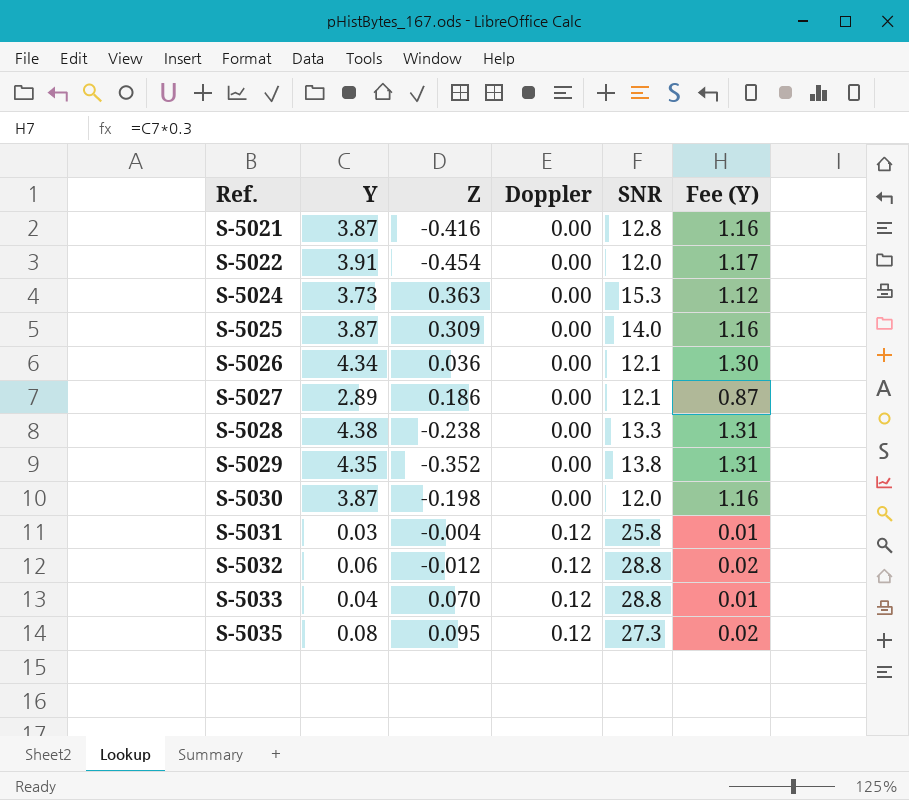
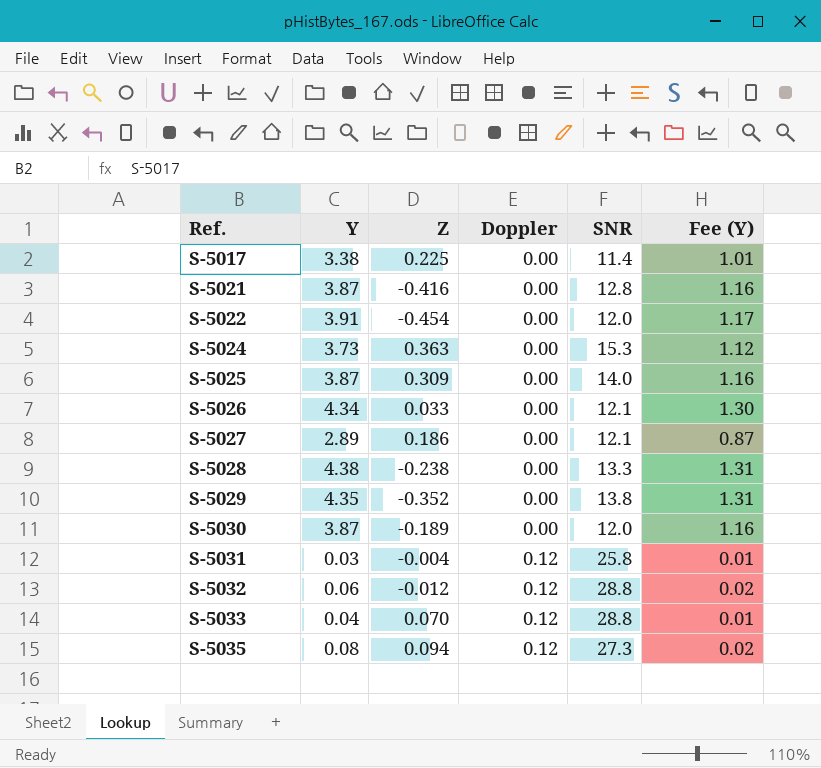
row S-5017: none -> 3.38 | 0.225 | 0.00 | 11.4 | 1.01
S-5026 | Z: 0.036 -> 0.033
S-5030 | Z: -0.198 -> -0.189
S-5035 | Z: 0.095 -> 0.094

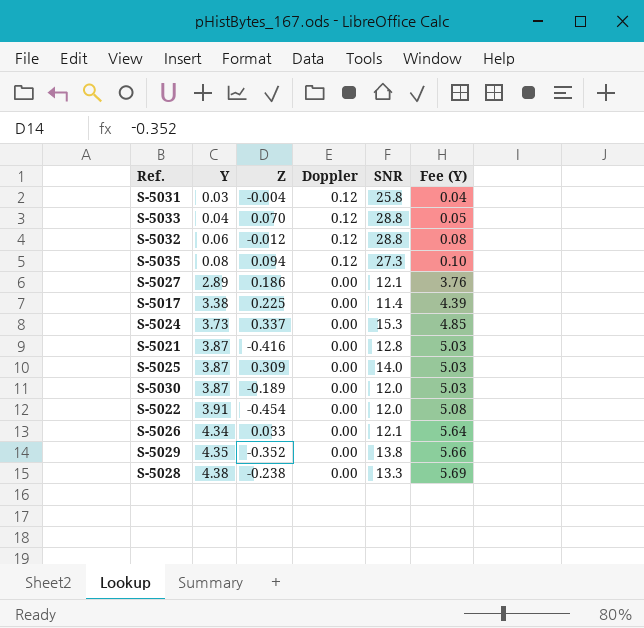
row order: Ref. ascending -> Y ascending
column Fee (Y) | formula: [Y] * 0.3 -> [Y] * 1.3
S-5024 | Z: 0.363 -> 0.337

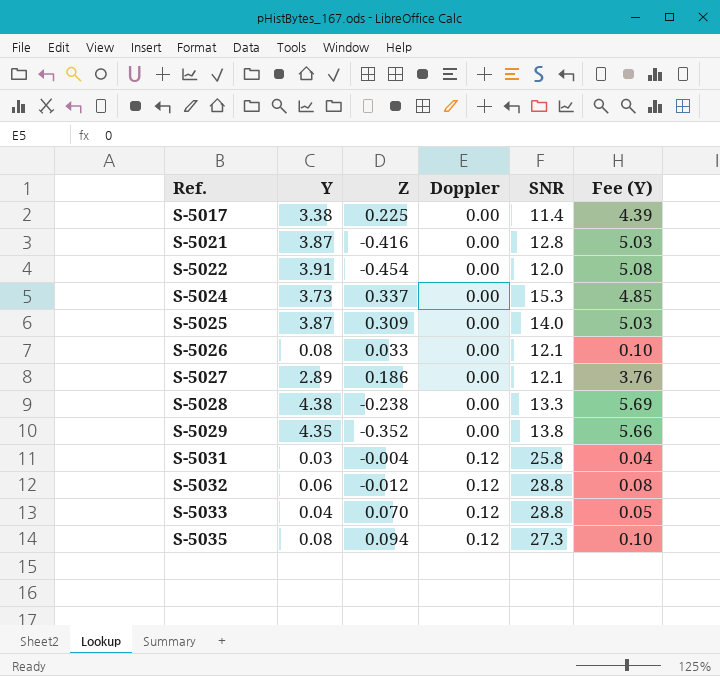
row order: Y ascending -> Ref. ascending
row S-5030: 3.87 | -0.189 | 0.00 | 12.0 | 5.03 -> none
S-5026 | Y: 4.34 -> 0.08
S-5026 | Fee (Y): 5.64 -> 0.10

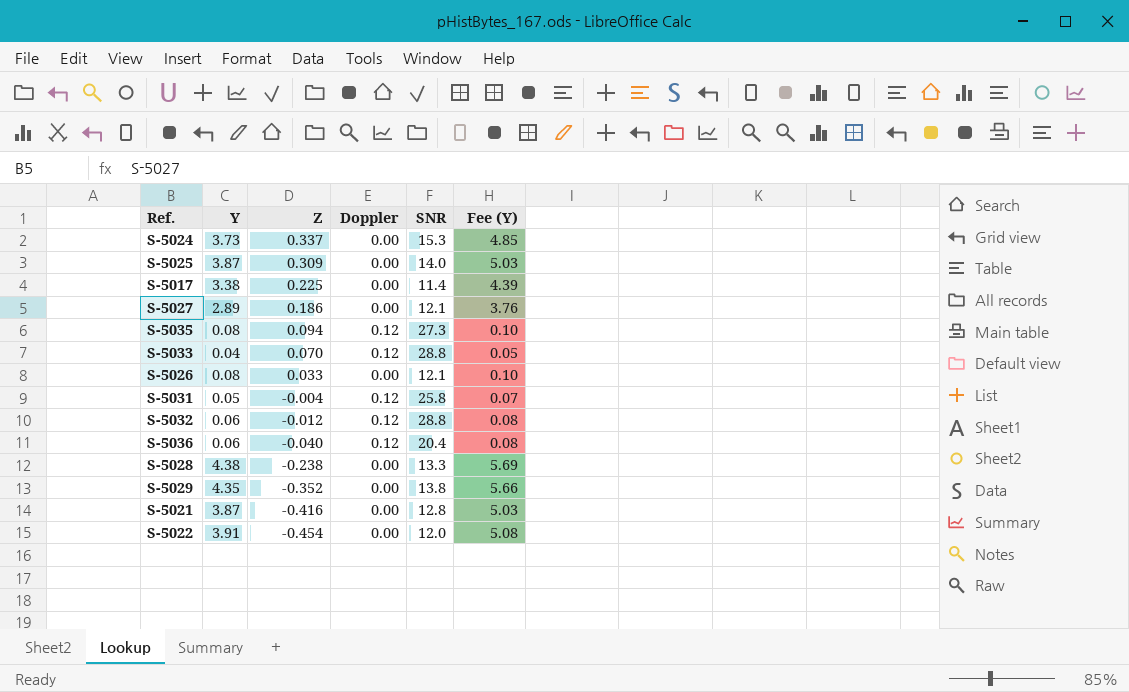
row order: Ref. ascending -> Z descending
S-5031 | Y: 0.03 -> 0.05
S-5031 | Fee (Y): 0.04 -> 0.07
row S-5036: none -> 0.06 | -0.040 | 0.12 | 20.4 | 0.08

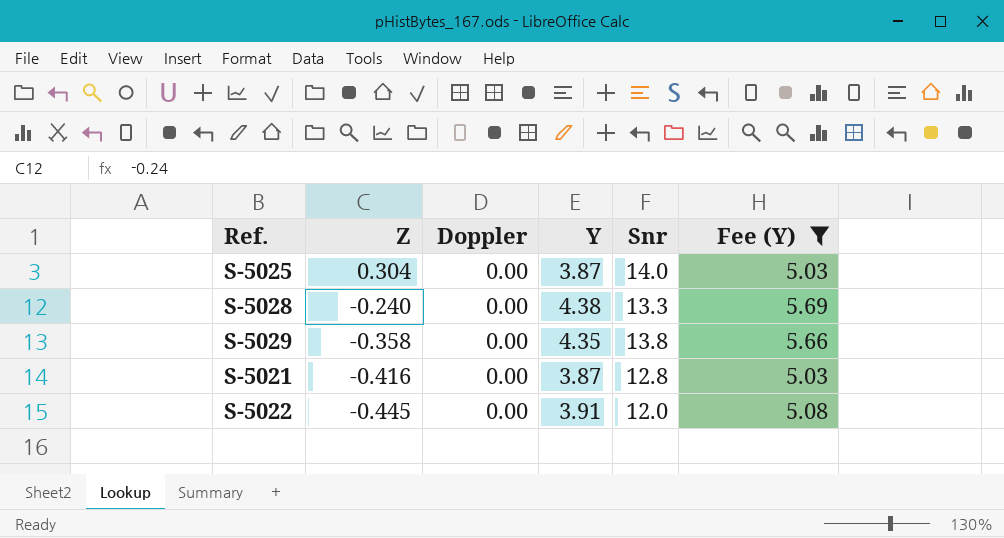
filter: none -> Fee (Y) >= 5.03
column Y | position: 2 -> 4
column name: SNR -> Snr
S-5025 | Z: 0.309 -> 0.304
S-5028 | Z: -0.238 -> -0.240
S-5029 | Z: -0.352 -> -0.358
S-5022 | Z: -0.454 -> -0.445

